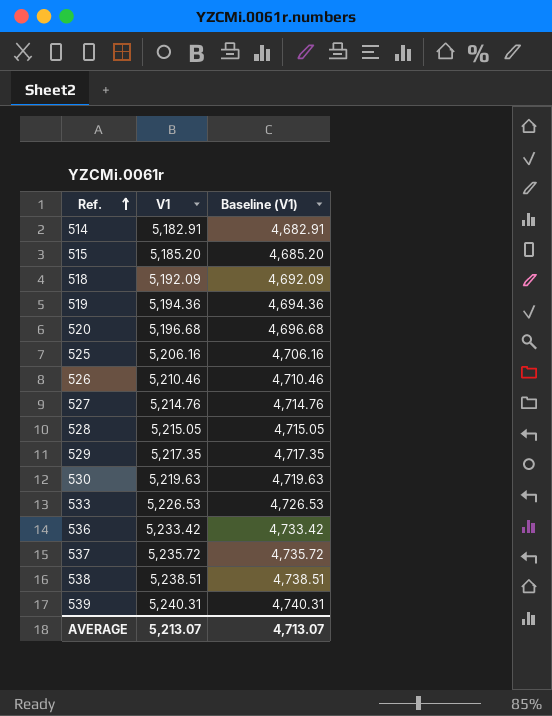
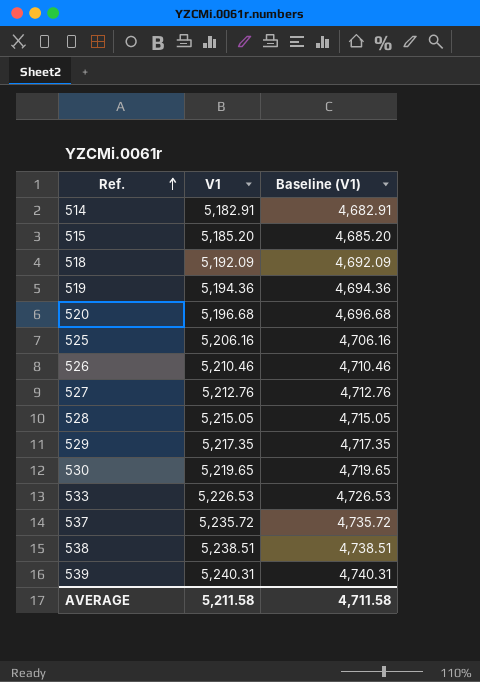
row 536: 5,233.42 | 4,733.42 -> none
527 | V1: 5,214.76 -> 5,212.76
527 | Baseline (V1): 4,714.76 -> 4,712.76
530 | V1: 5,219.63 -> 5,219.65
530 | Baseline (V1): 4,719.63 -> 4,719.65
AVERAGE | V1: 5,213.07 -> 5,211.58
AVERAGE | Baseline (V1): 4,713.07 -> 4,711.58

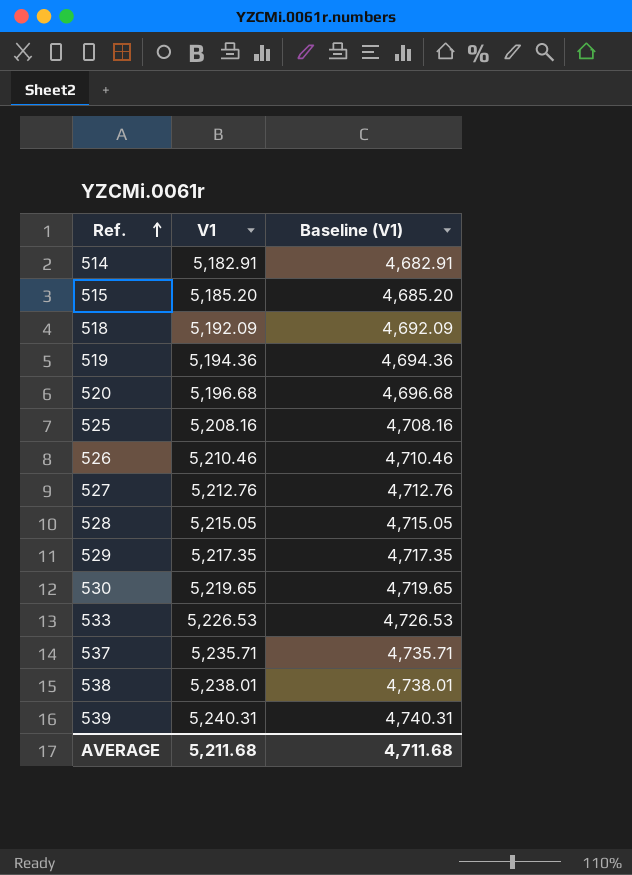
525 | V1: 5,206.16 -> 5,208.16
525 | Baseline (V1): 4,706.16 -> 4,708.16
537 | V1: 5,235.72 -> 5,235.71
537 | Baseline (V1): 4,735.72 -> 4,735.71
538 | V1: 5,238.51 -> 5,238.01
538 | Baseline (V1): 4,738.51 -> 4,738.01
AVERAGE | V1: 5,211.58 -> 5,211.68
AVERAGE | Baseline (V1): 4,711.58 -> 4,711.68

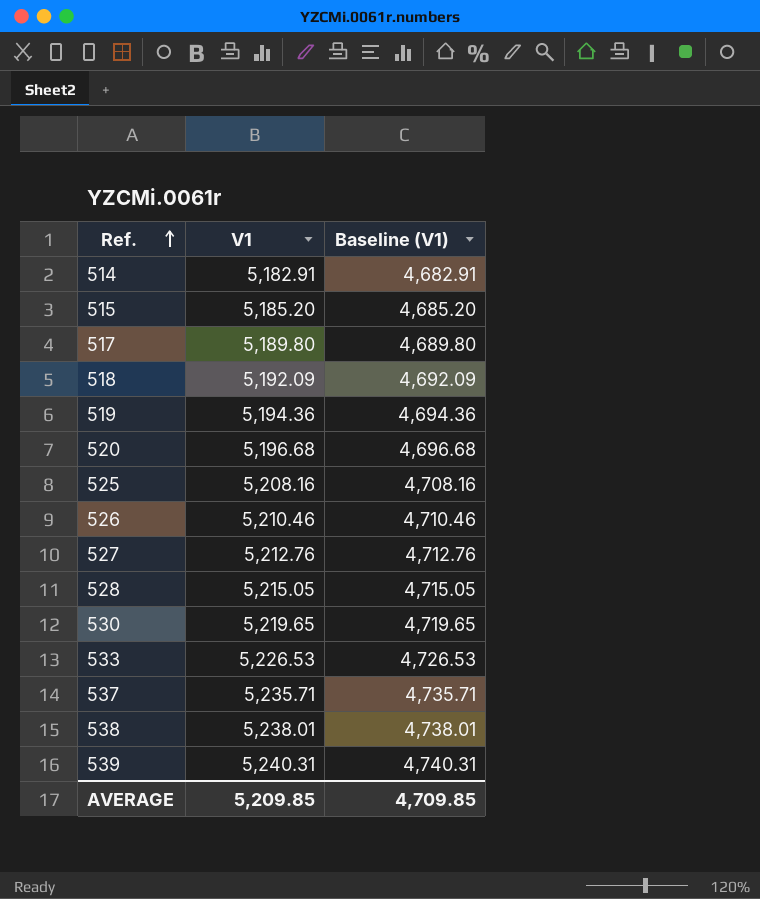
row 529: 5,217.35 | 4,717.35 -> none
row 517: none -> 5,189.80 | 4,689.80
AVERAGE | V1: 5,211.68 -> 5,209.85
AVERAGE | Baseline (V1): 4,711.68 -> 4,709.85

